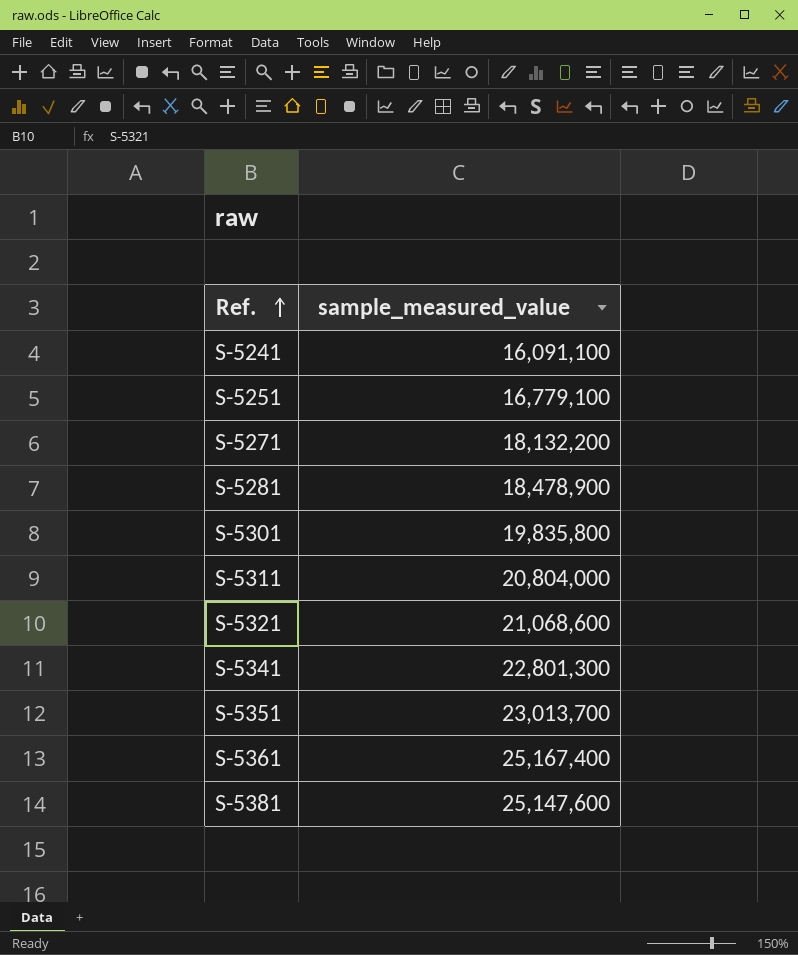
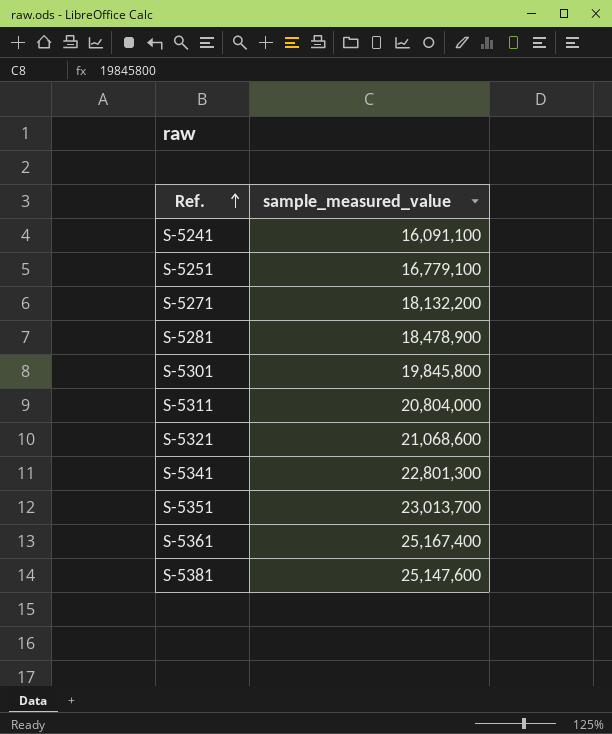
S-5301 | sample_measured_value: 19,835,800 -> 19,845,800

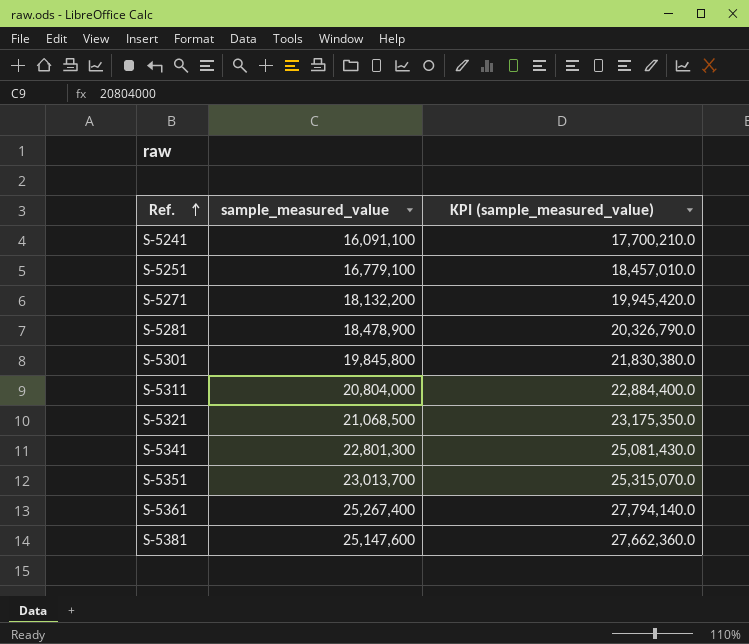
column KPI (sample_measured_value) | formula: none -> [sample_measured_value] * 1.1
S-5321 | sample_measured_value: 21,068,600 -> 21,068,500
S-5361 | sample_measured_value: 25,167,400 -> 25,267,400

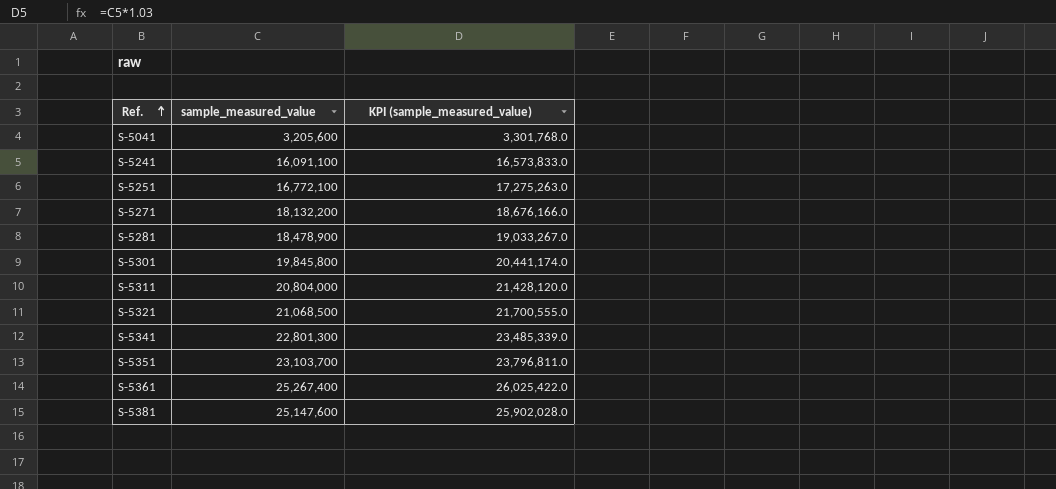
column KPI (sample_measured_value) | formula: [sample_measured_value] * 1.1 -> [sample_measured_value] * 1.03
row S-5041: none -> 3,205,600 | 3,301,768.0
S-5251 | sample_measured_value: 16,779,100 -> 16,772,100
S-5351 | sample_measured_value: 23,013,700 -> 23,103,700

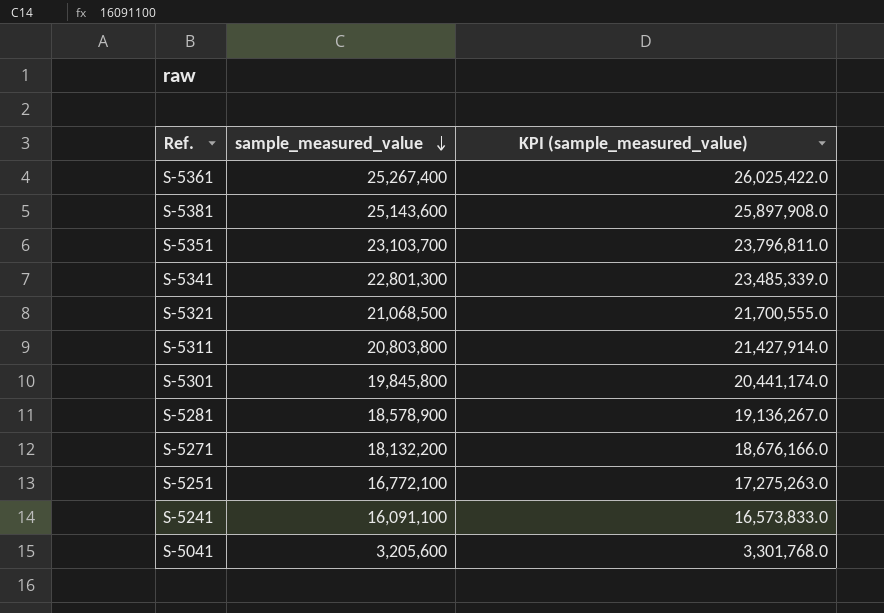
row order: Ref. ascending -> sample_measured_value descending
S-5381 | sample_measured_value: 25,147,600 -> 25,143,600
S-5381 | KPI (sample_measured_value): 25,902,028.0 -> 25,897,908.0
S-5311 | sample_measured_value: 20,804,000 -> 20,803,800
S-5311 | KPI (sample_measured_value): 21,428,120.0 -> 21,427,914.0
S-5281 | sample_measured_value: 18,478,900 -> 18,578,900
S-5281 | KPI (sample_measured_value): 19,033,267.0 -> 19,136,267.0

